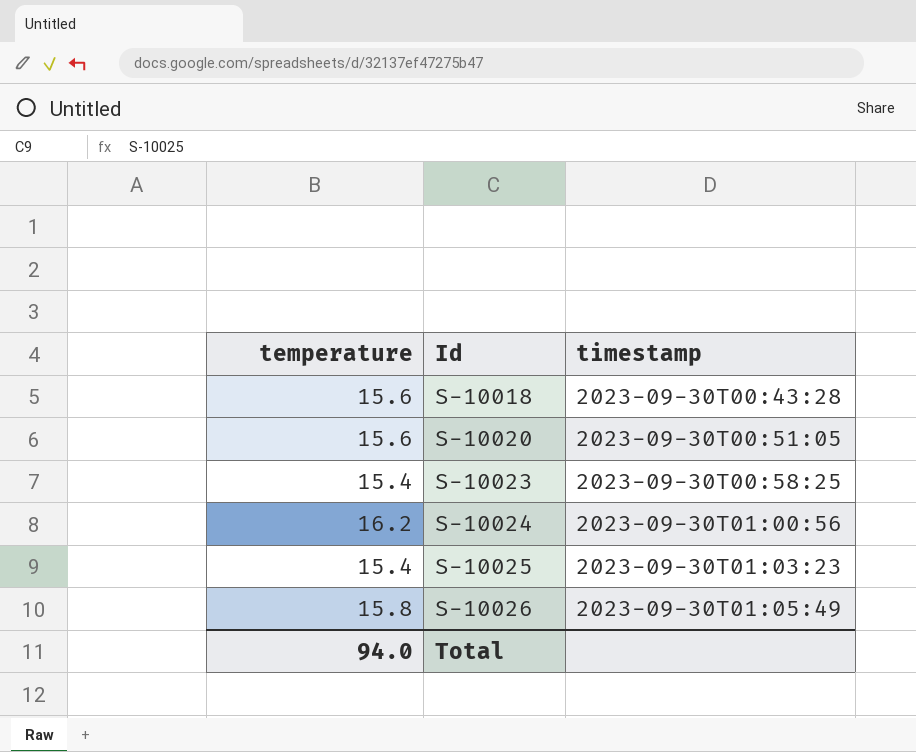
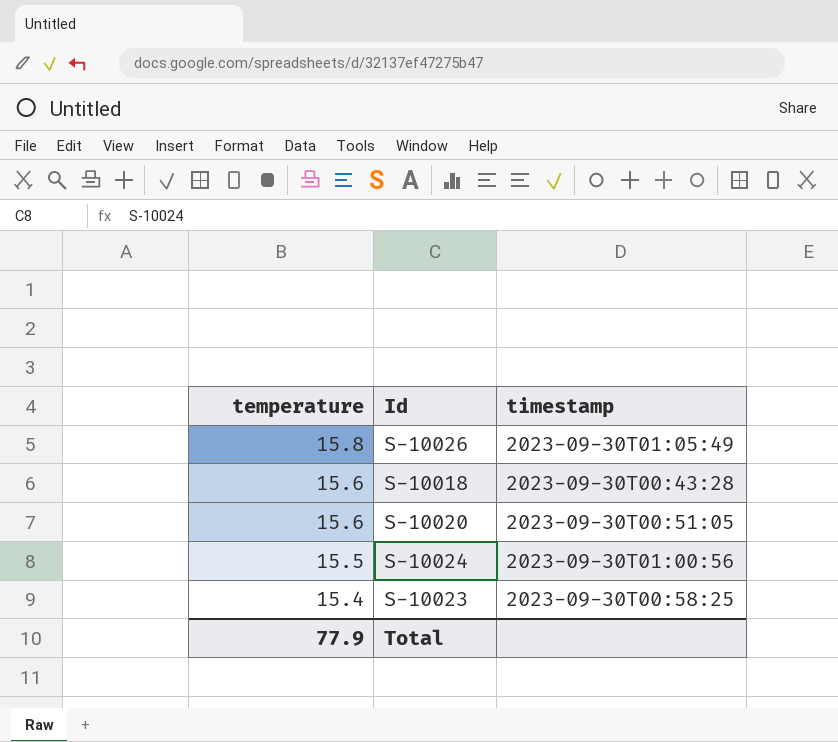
row order: Id ascending -> temperature descending
row S-10025: 15.4 | 2023-09-30T01:03:23 -> none
S-10024 | temperature: 16.2 -> 15.5
Total | temperature: 94.0 -> 77.9

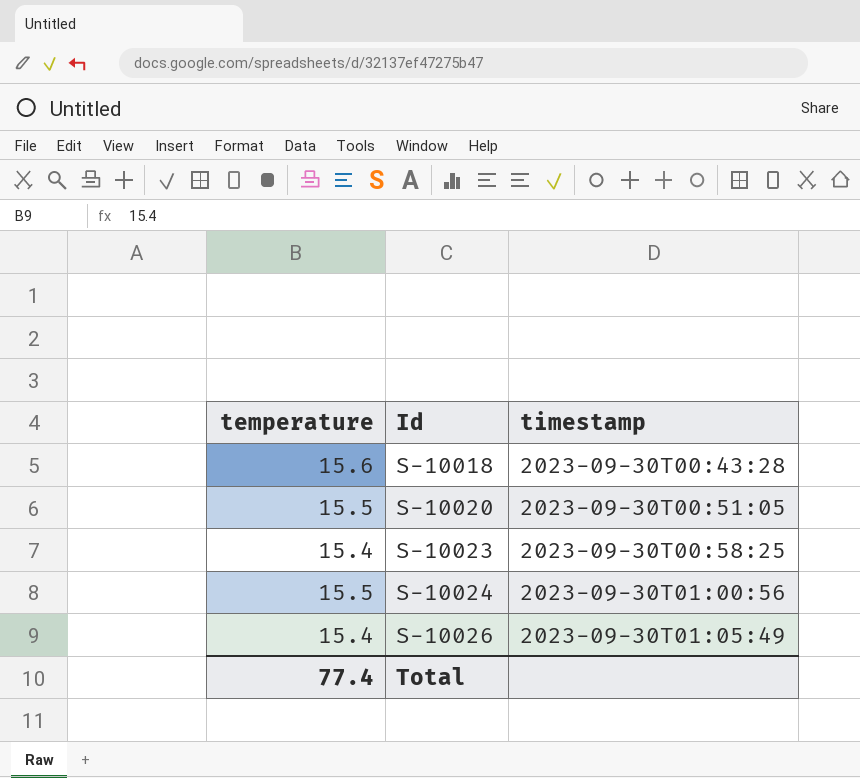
row order: temperature descending -> Id ascending
S-10020 | temperature: 15.6 -> 15.5
S-10026 | temperature: 15.8 -> 15.4
Total | temperature: 77.9 -> 77.4

